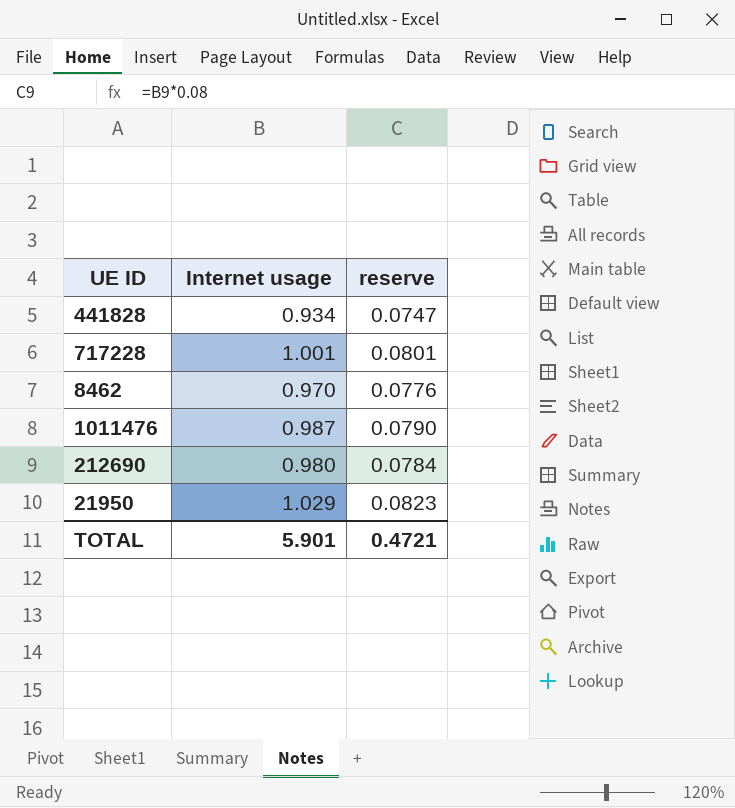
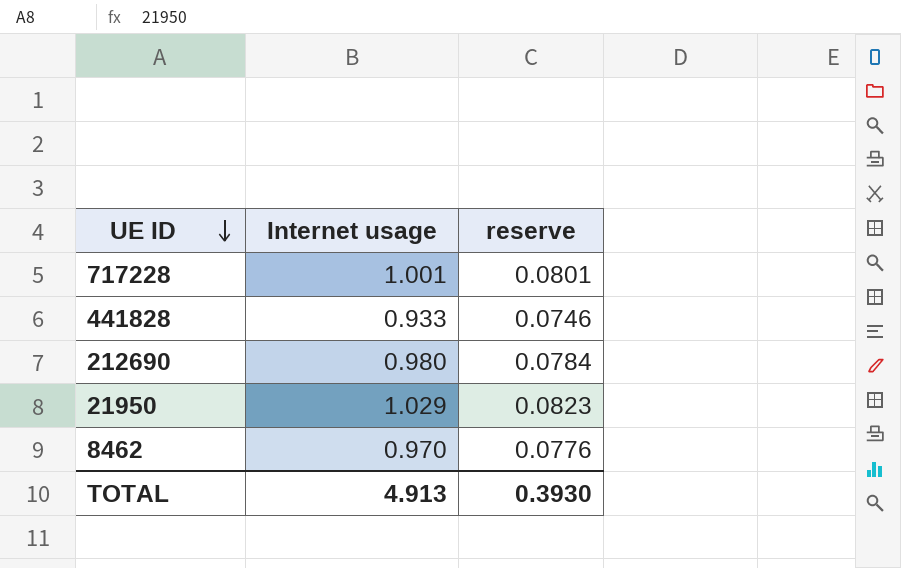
row order: none -> UE ID descending
row 1011476: 0.987 | 0.0790 -> none
441828 | Internet usage: 0.934 -> 0.933
441828 | reserve: 0.0747 -> 0.0746
TOTAL | Internet usage: 5.901 -> 4.913
TOTAL | reserve: 0.4721 -> 0.3930

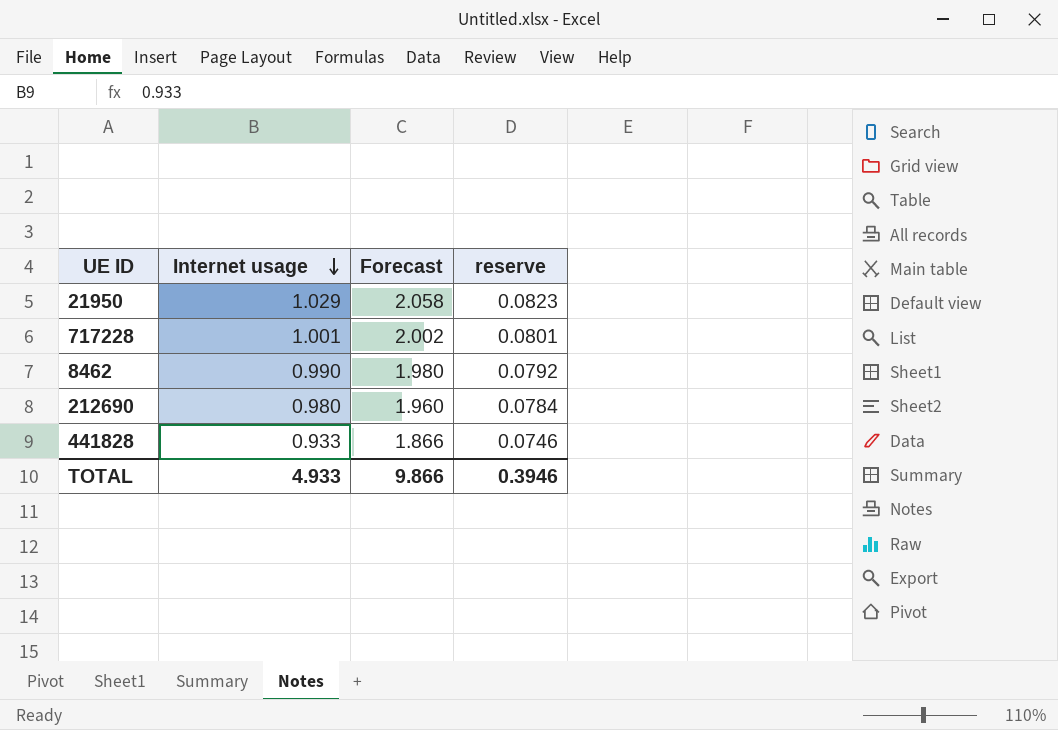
row order: UE ID descending -> Internet usage descending
column Forecast | formula: none -> [Internet usage] * 2
8462 | Internet usage: 0.970 -> 0.990
8462 | reserve: 0.0776 -> 0.0792
TOTAL | Internet usage: 4.913 -> 4.933
TOTAL | reserve: 0.3930 -> 0.3946

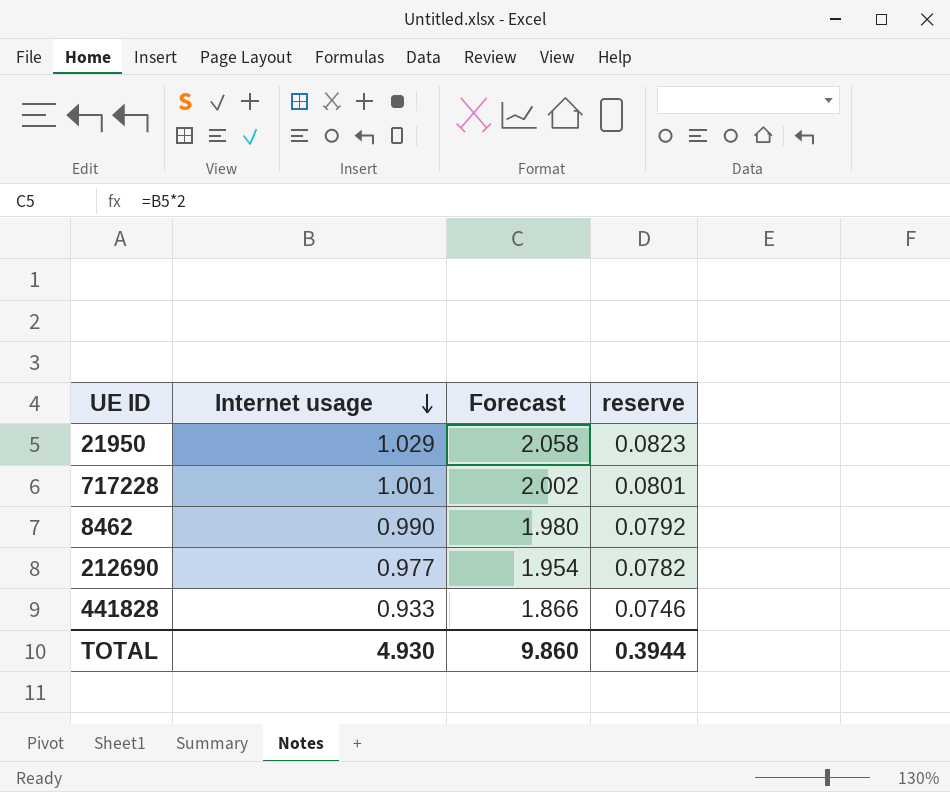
212690 | Internet usage: 0.980 -> 0.977
212690 | Forecast: 1.960 -> 1.954
212690 | reserve: 0.0784 -> 0.0782
TOTAL | Internet usage: 4.933 -> 4.930
TOTAL | Forecast: 9.866 -> 9.860
TOTAL | reserve: 0.3946 -> 0.3944

